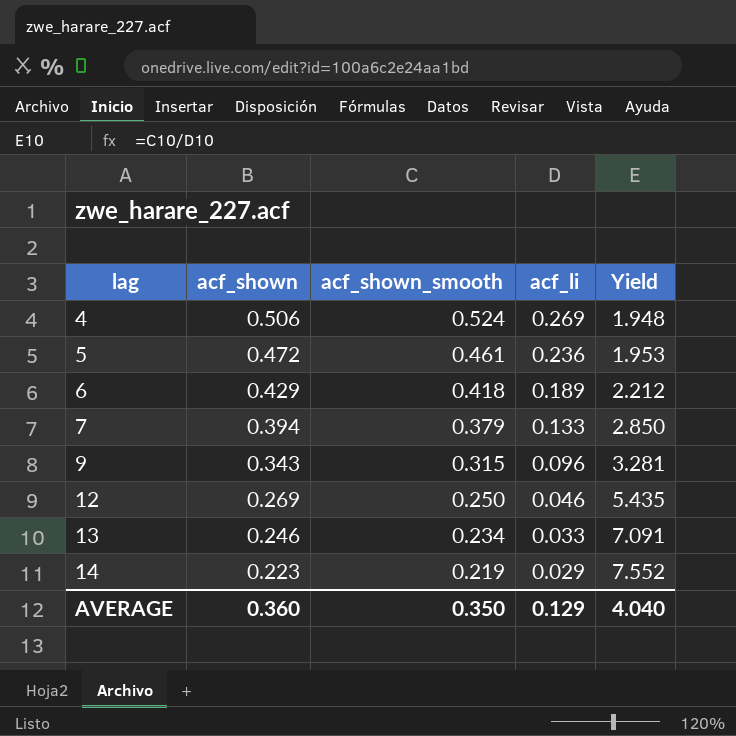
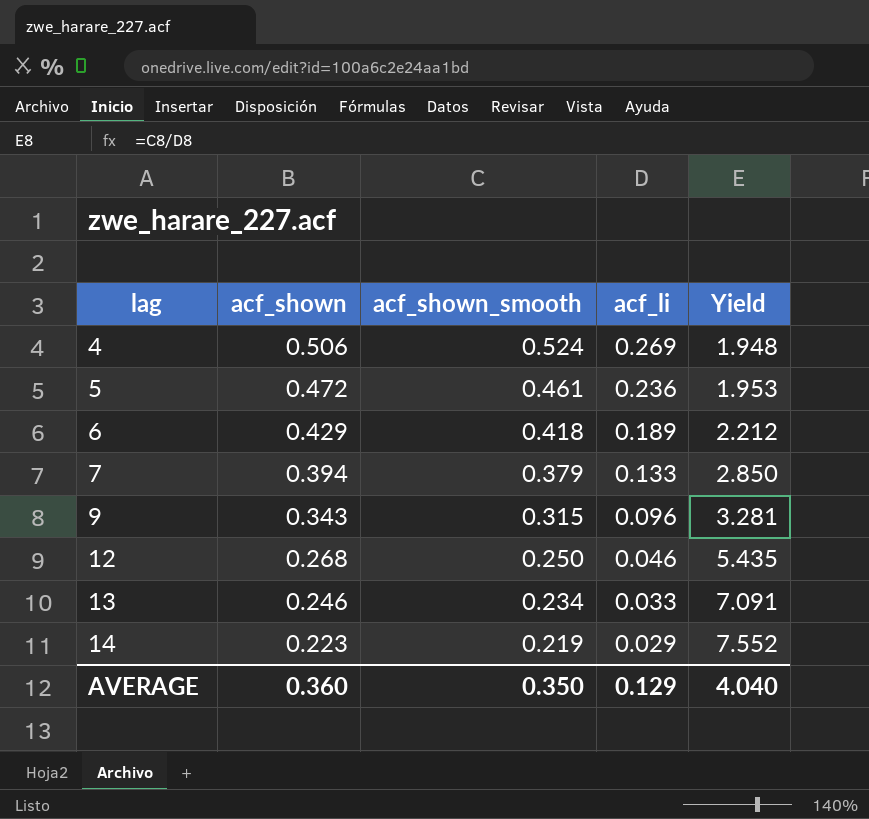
12 | acf_shown: 0.269 -> 0.268

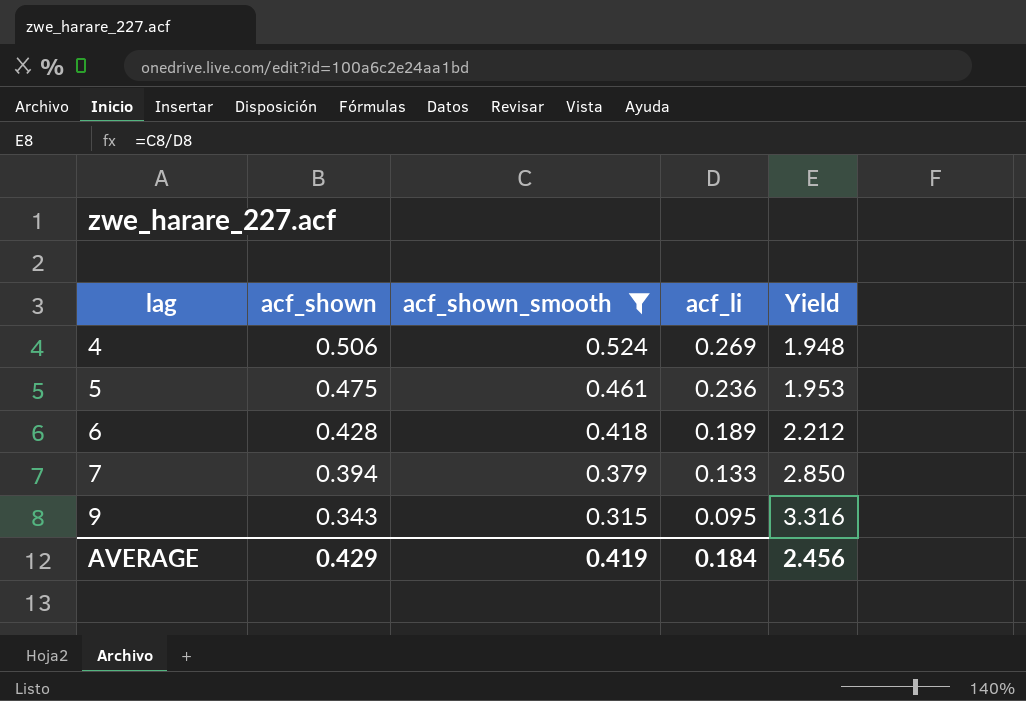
filter: none -> acf_shown_smooth >= 0.315
5 | acf_shown: 0.472 -> 0.475
6 | acf_shown: 0.429 -> 0.428
9 | acf_li: 0.096 -> 0.095
9 | Yield: 3.281 -> 3.316
AVERAGE | acf_shown: 0.360 -> 0.429
AVERAGE | acf_shown_smooth: 0.350 -> 0.419
AVERAGE | acf_li: 0.129 -> 0.184
AVERAGE | Yield: 4.040 -> 2.456

